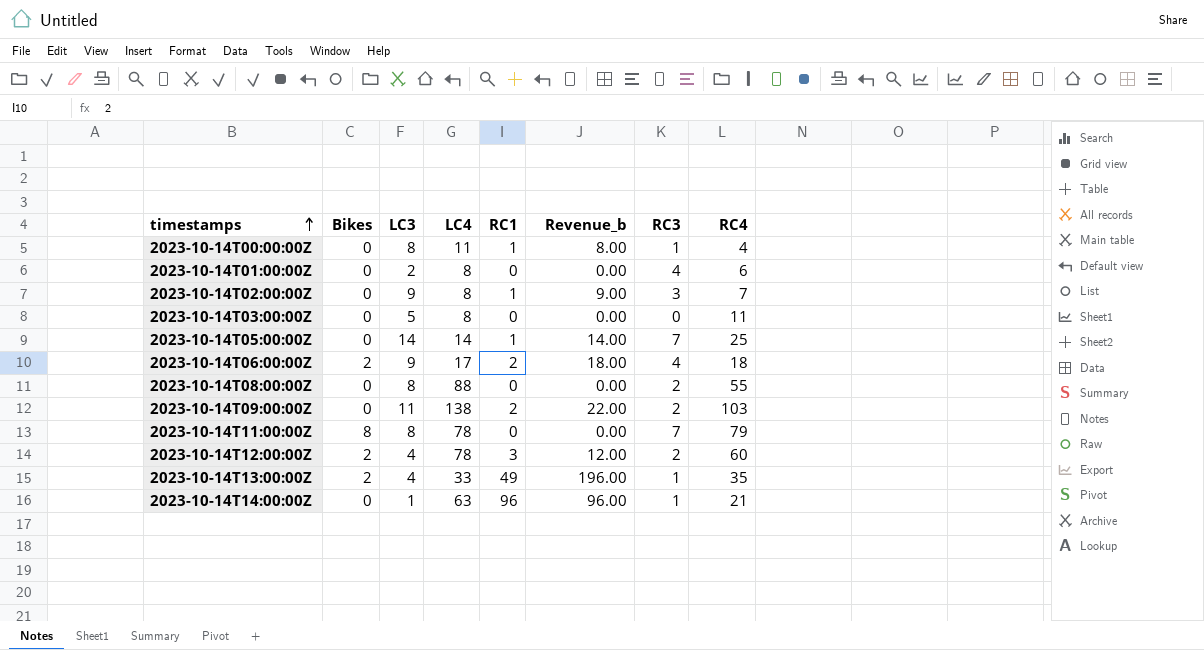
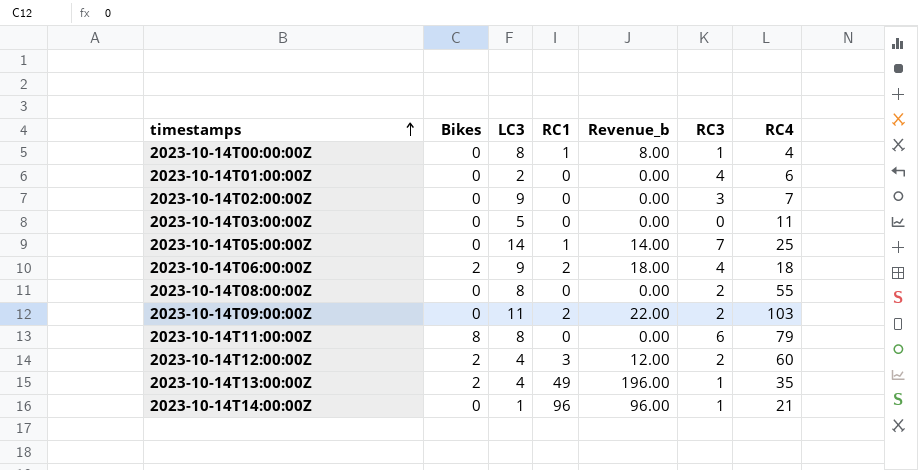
column LC4 | position: 4 -> none
2023-10-14T02:00:00Z | RC1: 1 -> 0
2023-10-14T02:00:00Z | Revenue_b: 9.00 -> 0.00
2023-10-14T11:00:00Z | RC3: 7 -> 6

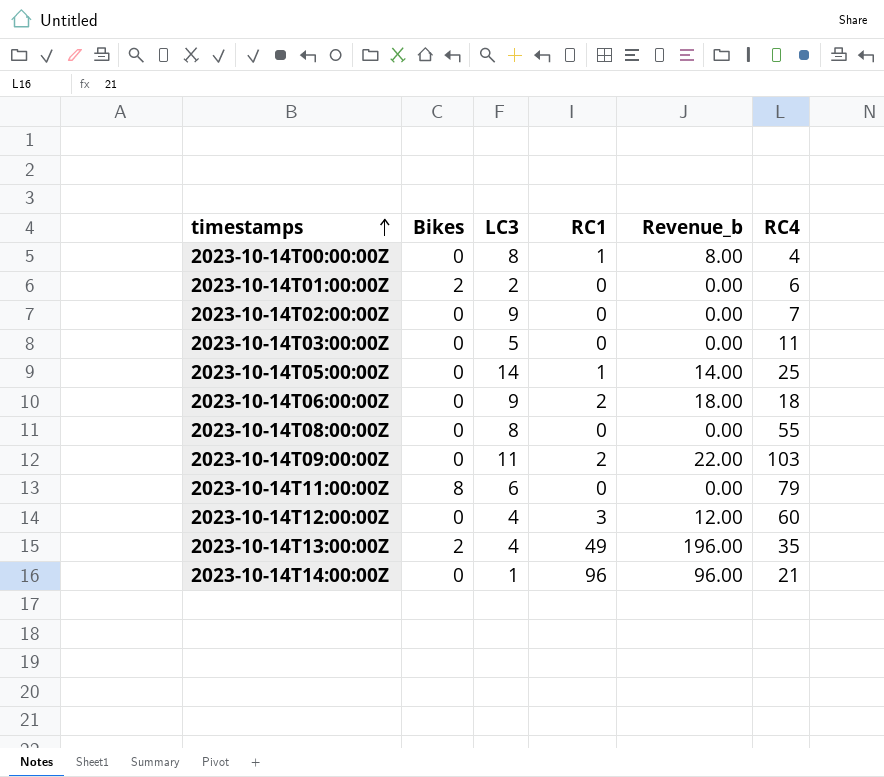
column RC3 | position: 6 -> none
2023-10-14T01:00:00Z | Bikes: 0 -> 2
2023-10-14T06:00:00Z | Bikes: 2 -> 0
2023-10-14T11:00:00Z | LC3: 8 -> 6
2023-10-14T12:00:00Z | Bikes: 2 -> 0

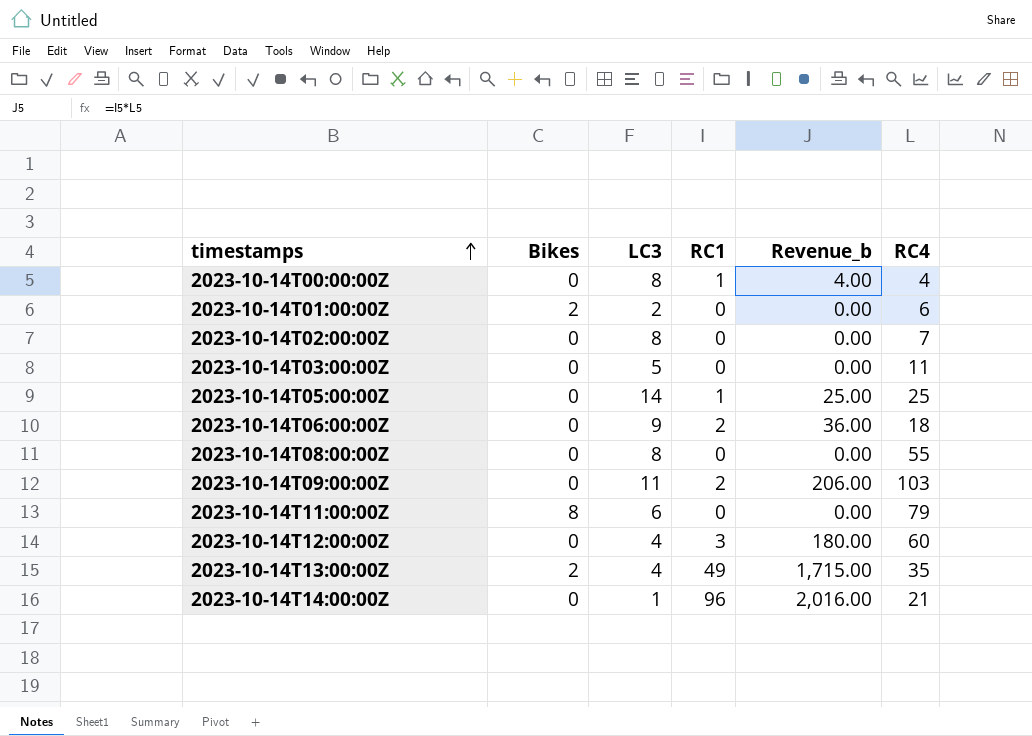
column Revenue_b | formula: [LC3] * [RC1] -> [RC1] * [RC4]
2023-10-14T02:00:00Z | LC3: 9 -> 8

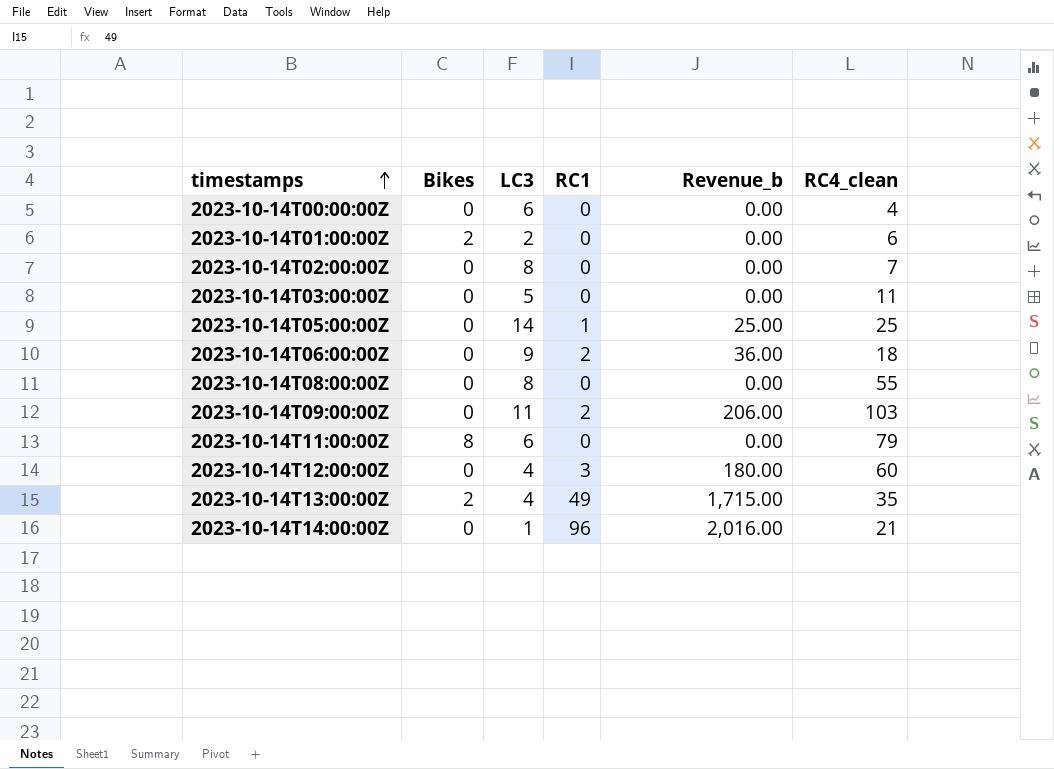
column name: RC4 -> RC4_clean
2023-10-14T00:00:00Z | LC3: 8 -> 6
2023-10-14T00:00:00Z | RC1: 1 -> 0
2023-10-14T00:00:00Z | Revenue_b: 4.00 -> 0.00

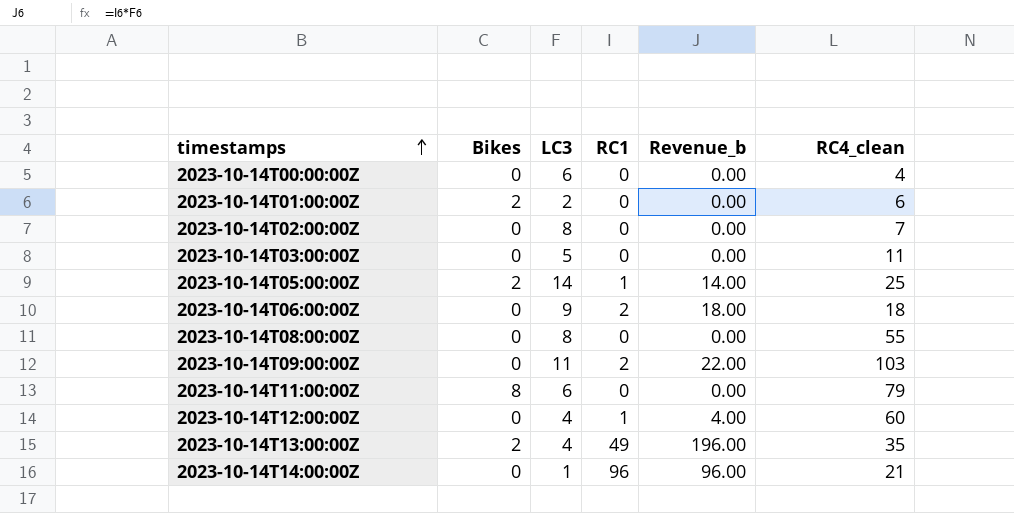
column Revenue_b | formula: [RC1] * [RC4_clean] -> [LC3] * [RC1]
2023-10-14T05:00:00Z | Bikes: 0 -> 2
2023-10-14T12:00:00Z | RC1: 3 -> 1

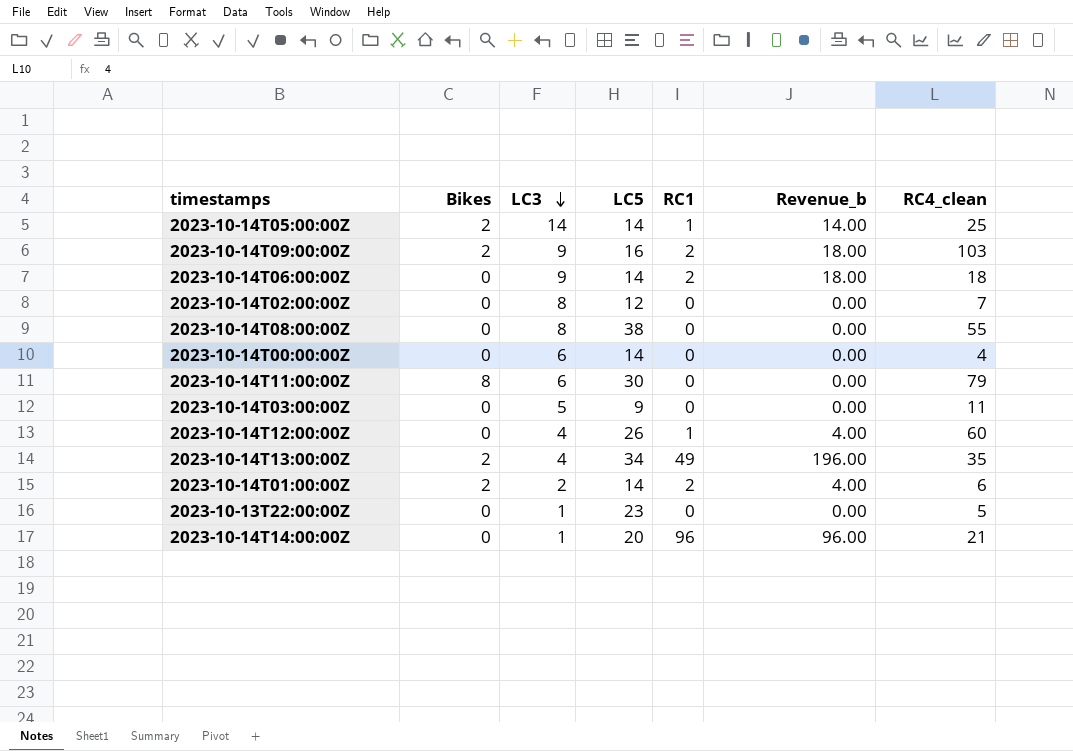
row order: timestamps ascending -> LC3 descending
column LC5 | position: none -> 4
2023-10-14T09:00:00Z | Bikes: 0 -> 2
2023-10-14T09:00:00Z | LC3: 11 -> 9
2023-10-14T09:00:00Z | Revenue_b: 22.00 -> 18.00
2023-10-14T01:00:00Z | RC1: 0 -> 2
2023-10-14T01:00:00Z | Revenue_b: 0.00 -> 4.00
row 2023-10-13T22:00:00Z: none -> 0 | 1 | 23 | 0 | 0.00 | 5

